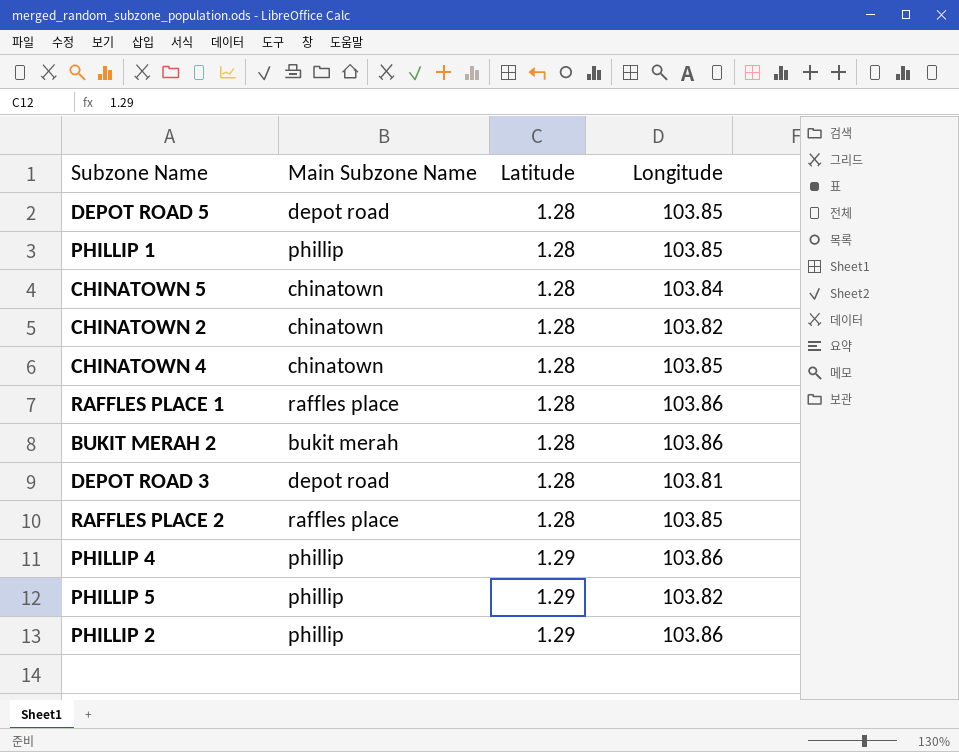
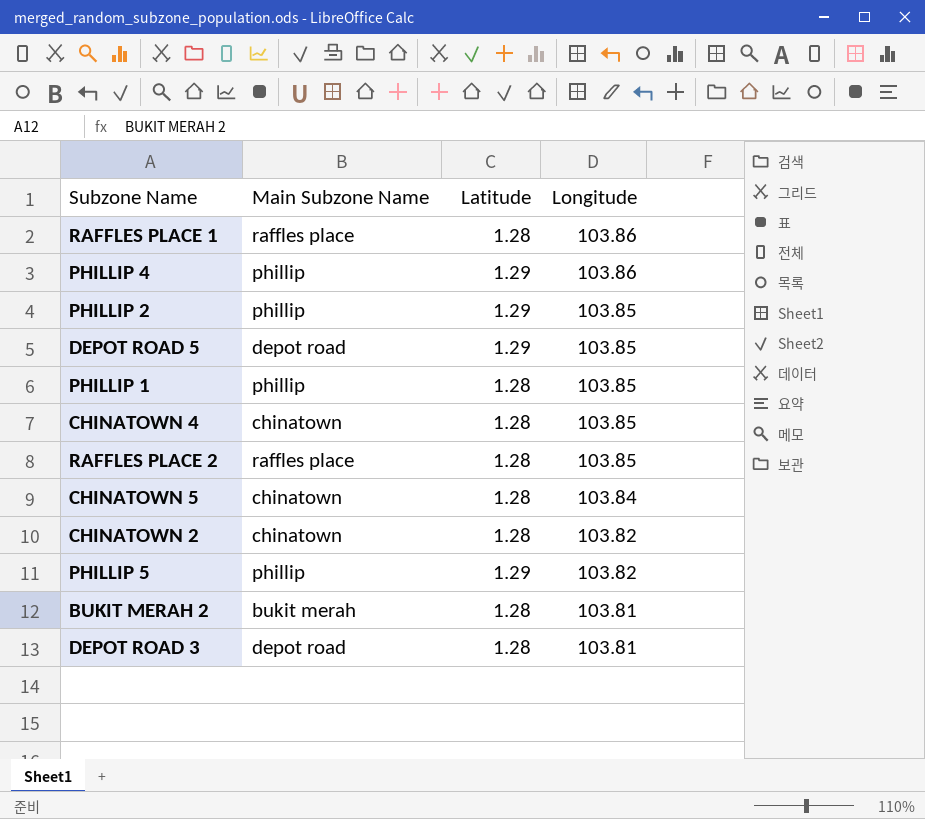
row order: Latitude ascending -> Longitude descending
PHILLIP 2 | Longitude: 103.86 -> 103.85
DEPOT ROAD 5 | Latitude: 1.28 -> 1.29
BUKIT MERAH 2 | Longitude: 103.86 -> 103.81

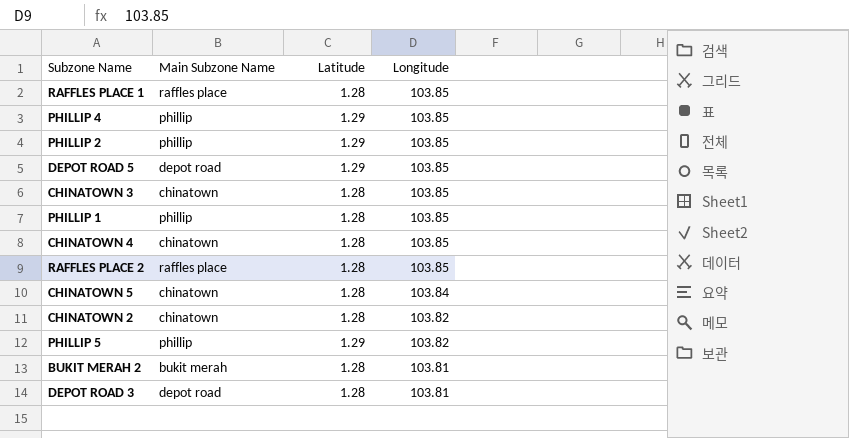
RAFFLES PLACE 1 | Longitude: 103.86 -> 103.85
PHILLIP 4 | Longitude: 103.86 -> 103.85
row CHINATOWN 3: none -> chinatown | 1.28 | 103.85

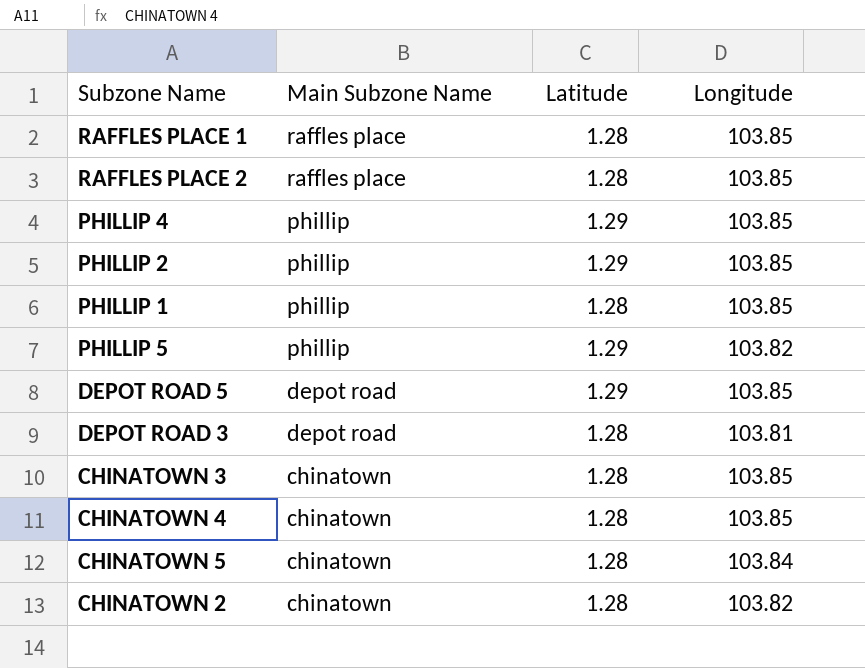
row order: Longitude descending -> Main Subzone Name descending
row BUKIT MERAH 2: bukit merah | 1.28 | 103.81 -> none

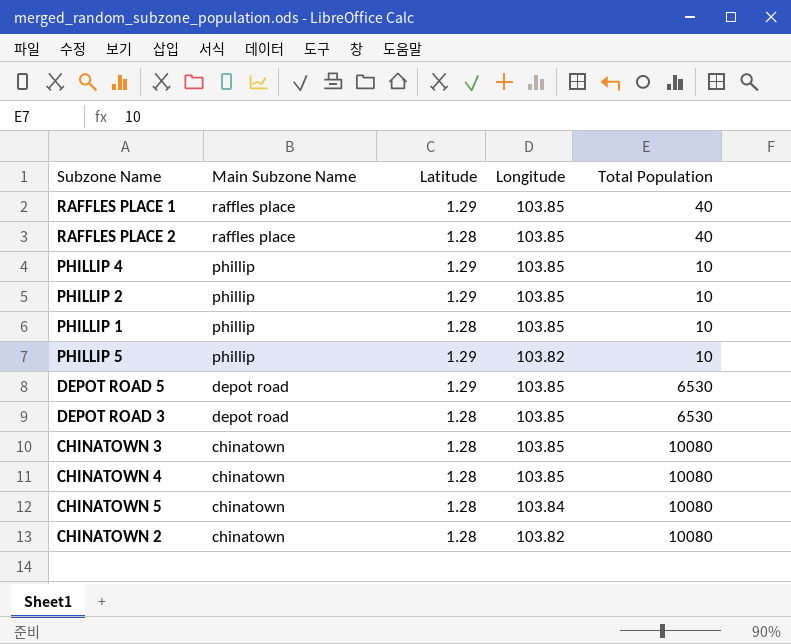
column Total Population | position: none -> 5
RAFFLES PLACE 1 | Latitude: 1.28 -> 1.29
DEPOT ROAD 3 | Longitude: 103.81 -> 103.85

